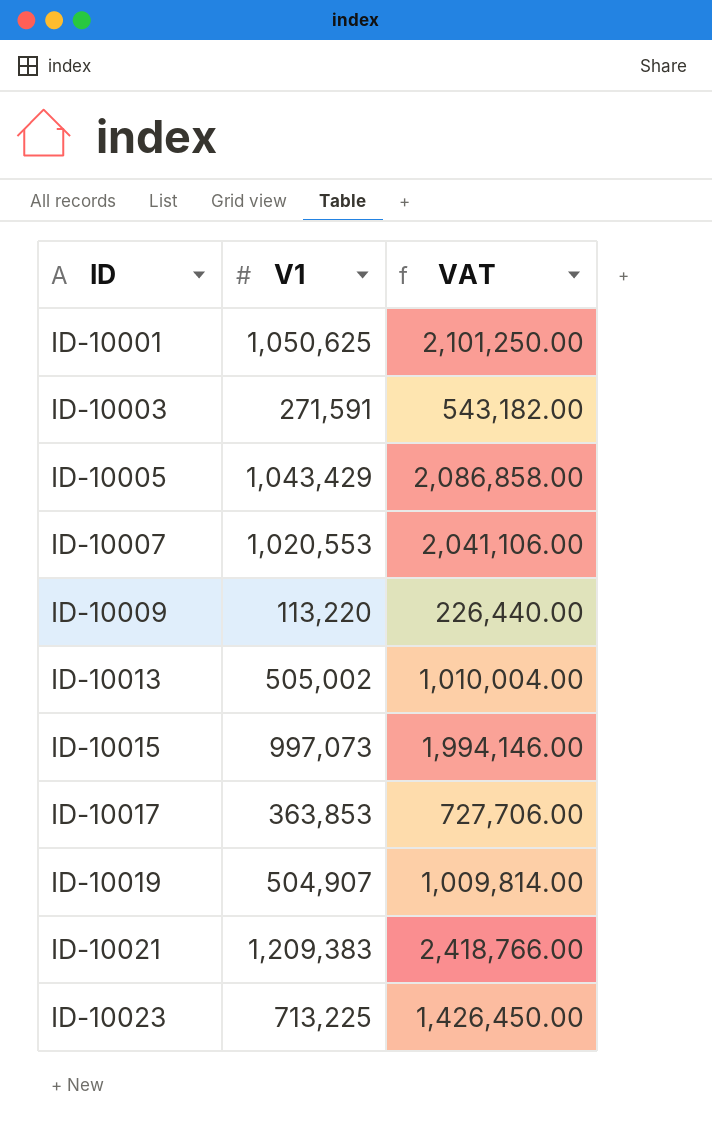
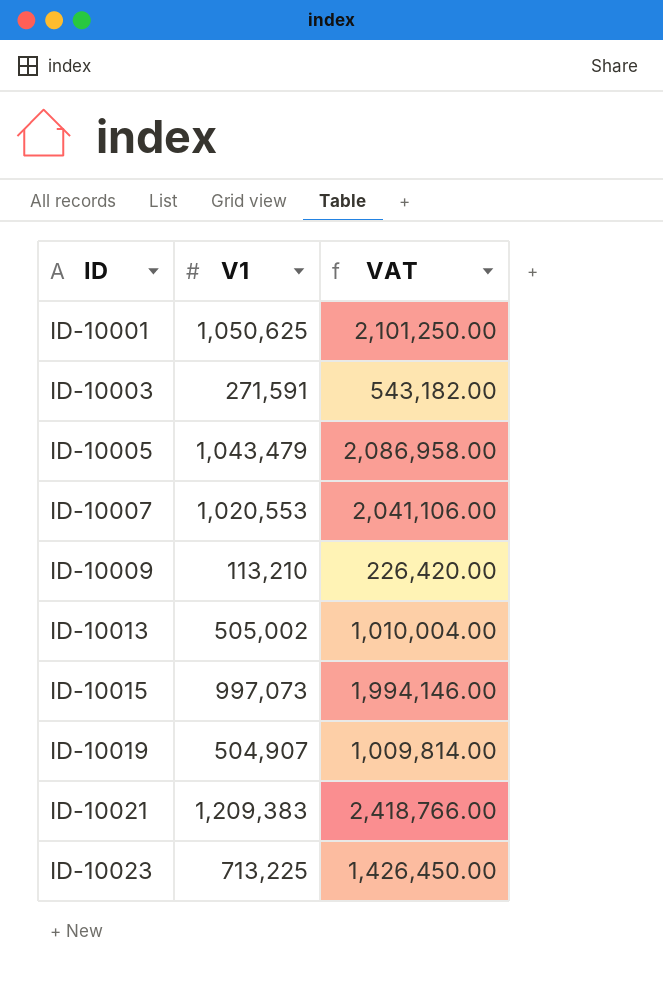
row ID-10017: 363,853 | 727,706.00 -> none
ID-10005 | V1: 1,043,429 -> 1,043,479
ID-10005 | VAT: 2,086,858.00 -> 2,086,958.00
ID-10009 | V1: 113,220 -> 113,210
ID-10009 | VAT: 226,440.00 -> 226,420.00

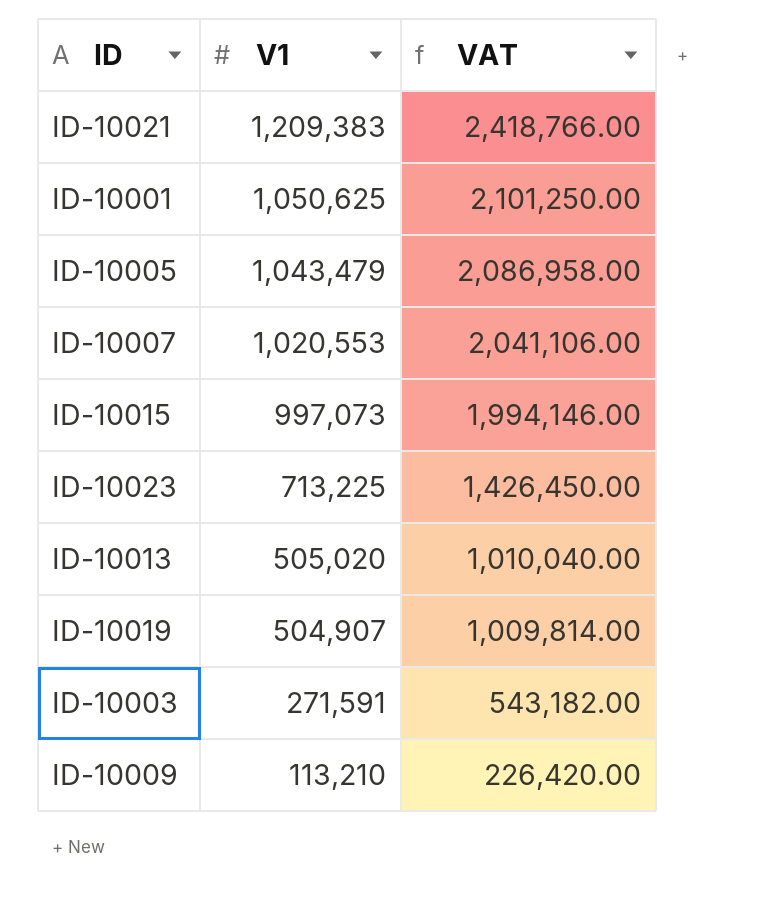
row order: ID ascending -> V1 descending
ID-10013 | V1: 505,002 -> 505,020
ID-10013 | VAT: 1,010,004.00 -> 1,010,040.00

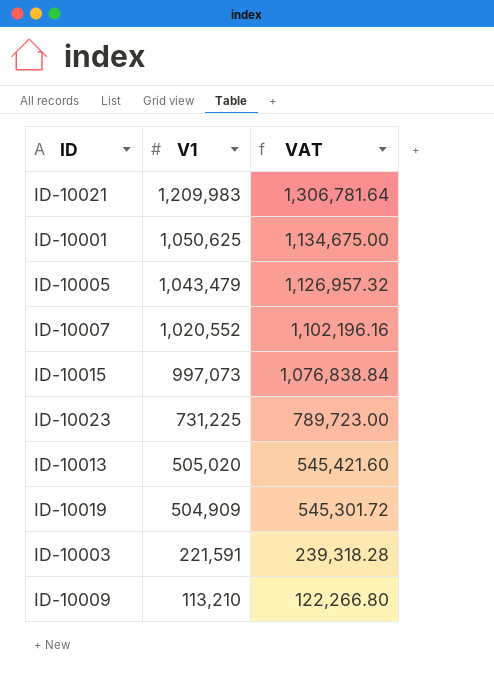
column VAT | formula: [V1] * 2 -> [V1] * 1.08
ID-10021 | V1: 1,209,383 -> 1,209,983
ID-10007 | V1: 1,020,553 -> 1,020,552
ID-10023 | V1: 713,225 -> 731,225
ID-10019 | V1: 504,907 -> 504,909
ID-10003 | V1: 271,591 -> 221,591

